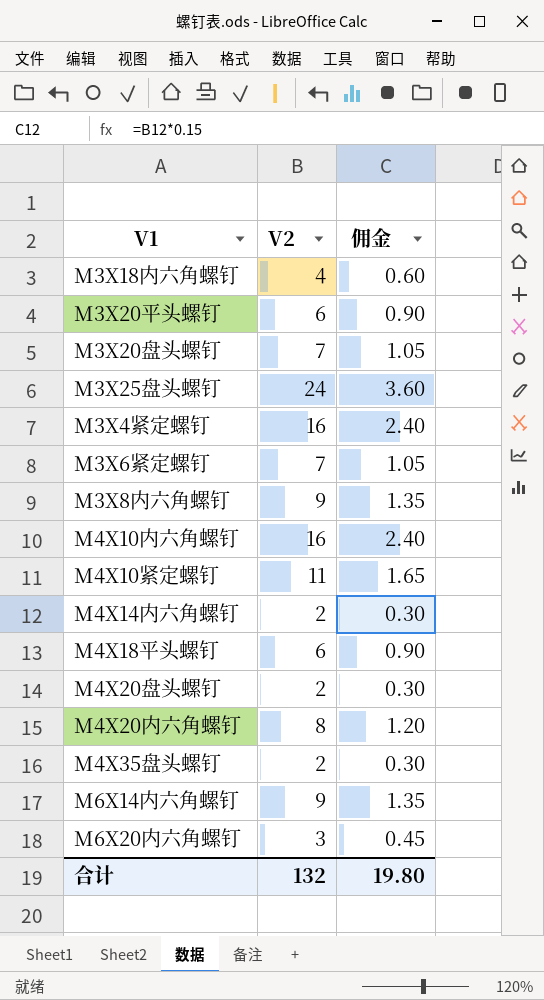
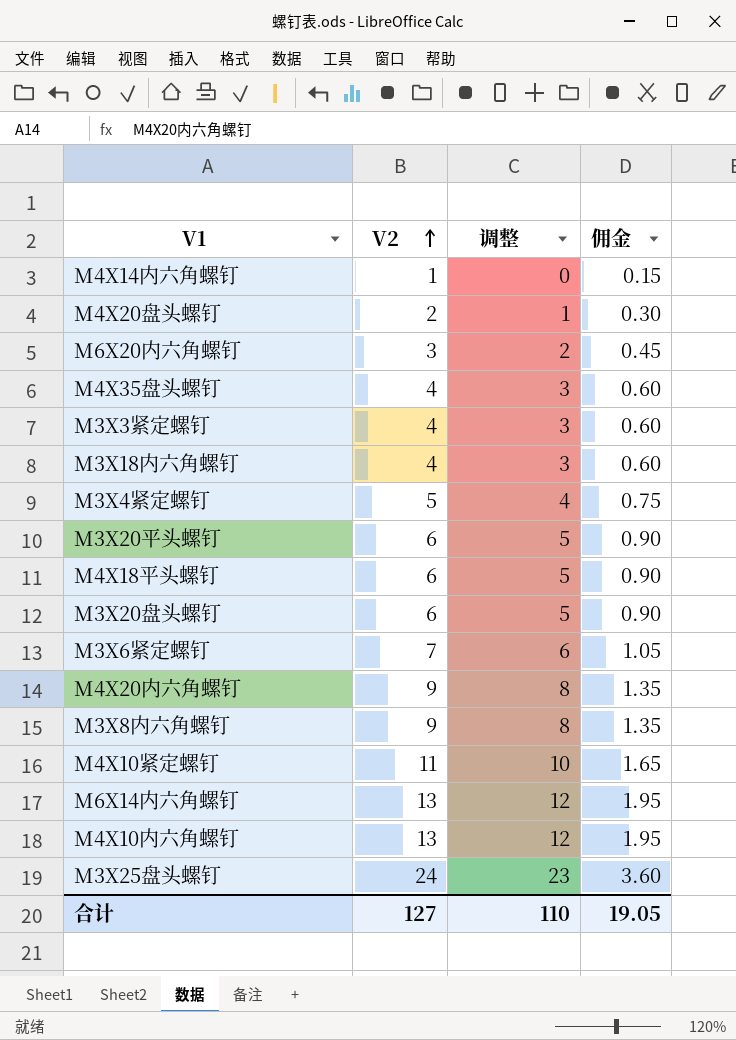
row order: none -> V2 ascending
column 调整 | formula: none -> [V2] - 1
M4X14内六角螺钉 | V2: 2 -> 1
M4X14内六角螺钉 | 佣金: 0.30 -> 0.15
M4X35盘头螺钉 | V2: 2 -> 4
M4X35盘头螺钉 | 佣金: 0.30 -> 0.60
row M3X3紧定螺钉: none -> 4 | 3 | 0.60
M3X4紧定螺钉 | V2: 16 -> 5
M3X4紧定螺钉 | 佣金: 2.40 -> 0.75
M3X20盘头螺钉 | V2: 7 -> 6
M3X20盘头螺钉 | 佣金: 1.05 -> 0.90
M4X20内六角螺钉 | V2: 8 -> 9
M4X20内六角螺钉 | 佣金: 1.20 -> 1.35
M6X14内六角螺钉 | V2: 9 -> 13
M6X14内六角螺钉 | 佣金: 1.35 -> 1.95
M4X10内六角螺钉 | V2: 16 -> 13
M4X10内六角螺钉 | 佣金: 2.40 -> 1.95
合计 | V2: 132 -> 127
合计 | 佣金: 19.80 -> 19.05

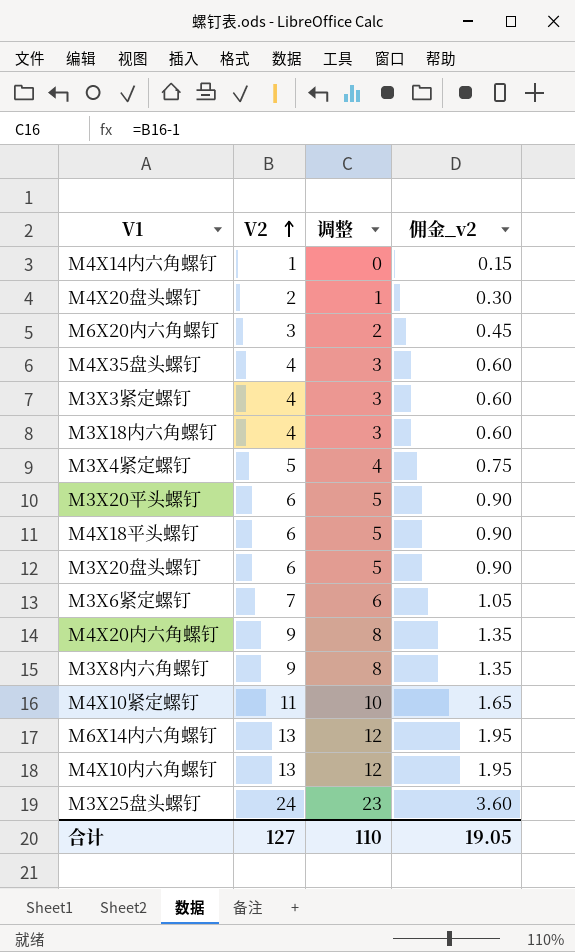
column name: 佣金 -> 佣金_v2

